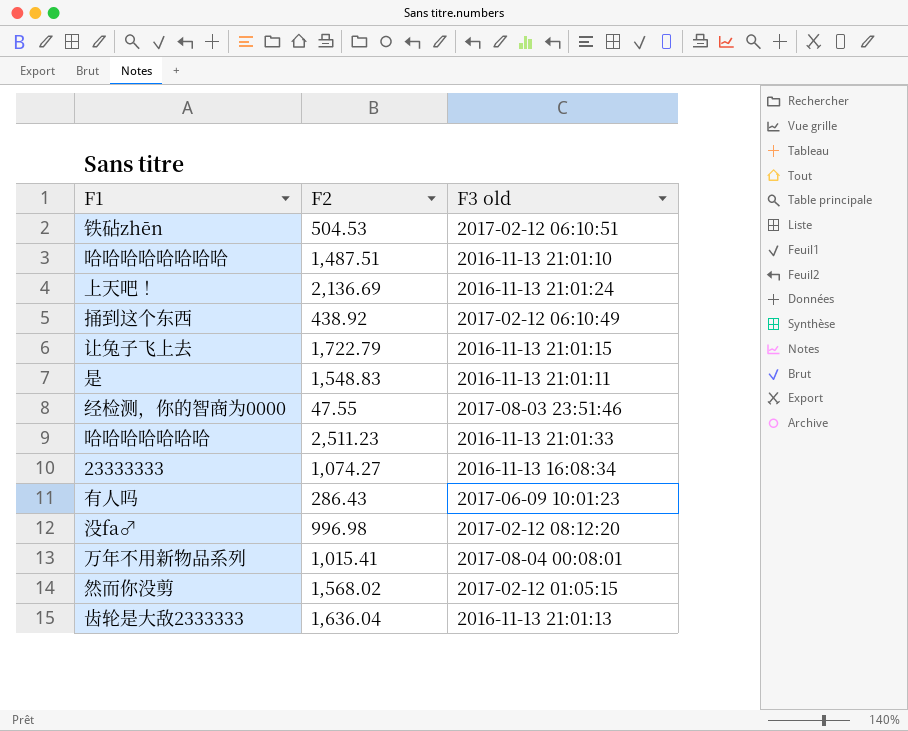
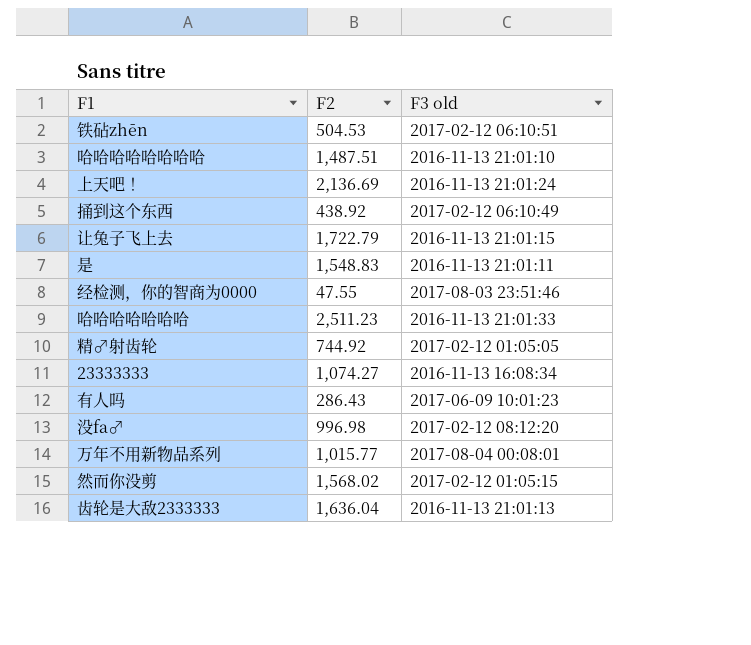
row 精♂射齿轮: none -> 744.92 | 2017-02-12 01:05:05
万年不用新物品系列 | F2: 1,015.41 -> 1,015.77

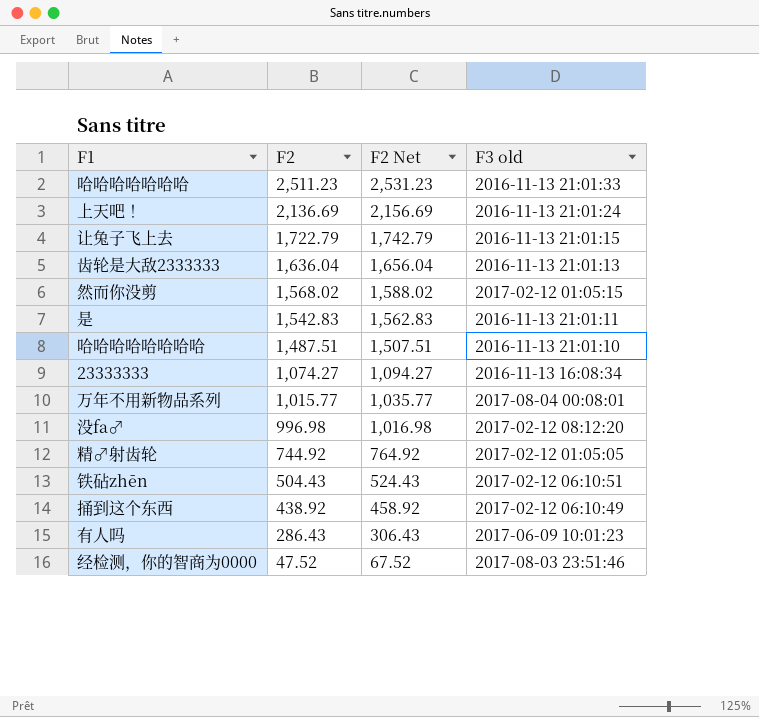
row order: none -> F2 descending
column F2 Net | formula: none -> [F2] + 20
是 | F2: 1,548.83 -> 1,542.83
铁砧zhēn | F2: 504.53 -> 504.43
经检测，你的智商为0000 | F2: 47.55 -> 47.52

